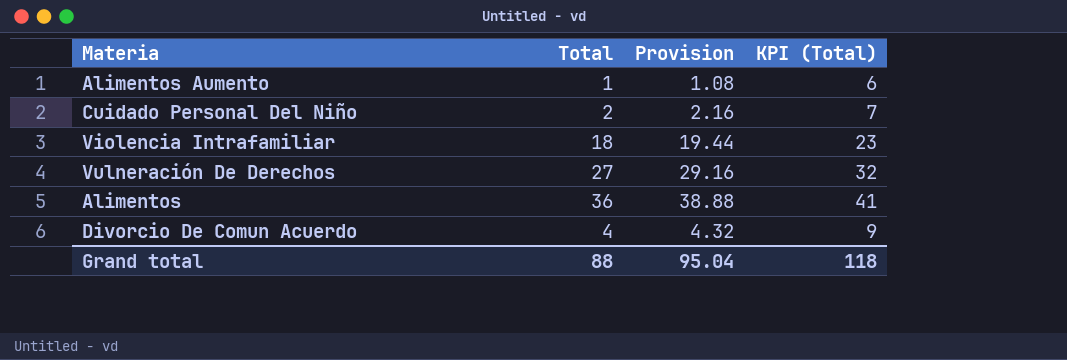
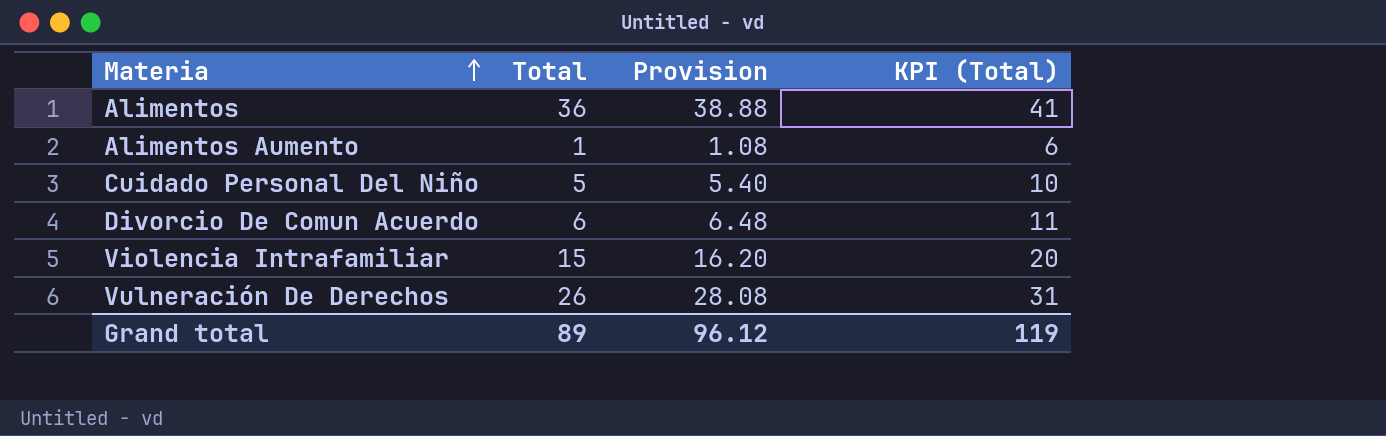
row order: none -> Materia ascending
Cuidado Personal Del Niño | Total: 2 -> 5
Cuidado Personal Del Niño | Provision: 2.16 -> 5.40
Cuidado Personal Del Niño | KPI (Total): 7 -> 10
Divorcio De Comun Acuerdo | Total: 4 -> 6
Divorcio De Comun Acuerdo | Provision: 4.32 -> 6.48
Divorcio De Comun Acuerdo | KPI (Total): 9 -> 11
Violencia Intrafamiliar | Total: 18 -> 15
Violencia Intrafamiliar | Provision: 19.44 -> 16.20
Violencia Intrafamiliar | KPI (Total): 23 -> 20
Vulneración De Derechos | Total: 27 -> 26
Vulneración De Derechos | Provision: 29.16 -> 28.08
Vulneración De Derechos | KPI (Total): 32 -> 31
Grand total | Total: 88 -> 89
Grand total | Provision: 95.04 -> 96.12
Grand total | KPI (Total): 118 -> 119

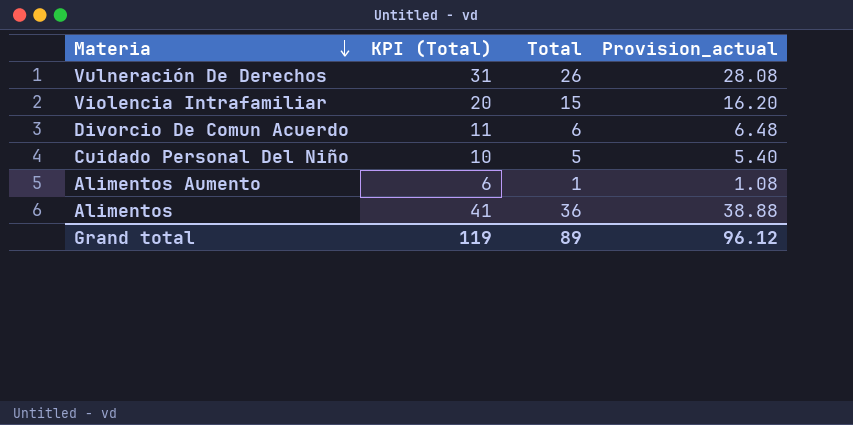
row order: Materia ascending -> Materia descending
column KPI (Total) | position: 4 -> 2
column name: Provision -> Provision_actual

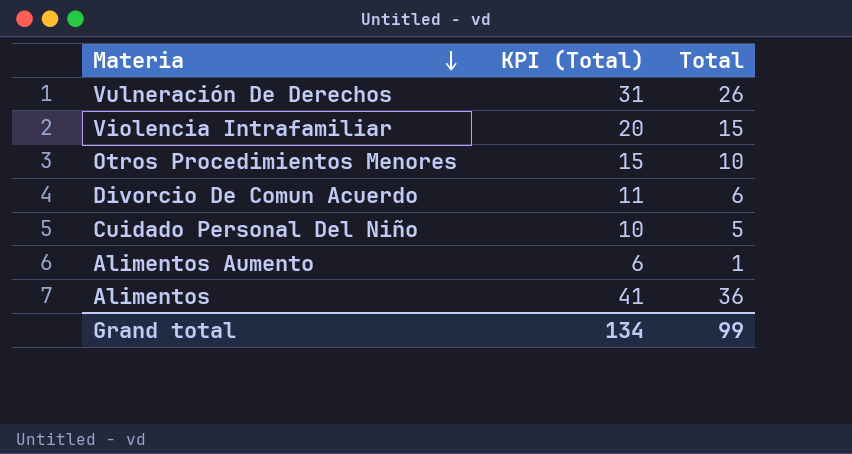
column Provision_actual | formula: [Total] * 1.08 -> none
row Otros Procedimientos Menores: none -> 15 | 10
Grand total | KPI (Total): 119 -> 134
Grand total | Total: 89 -> 99

